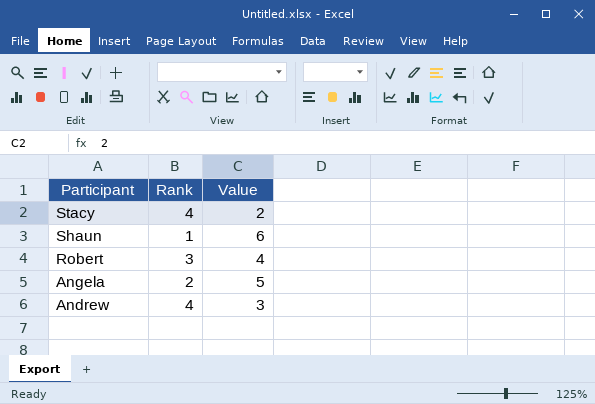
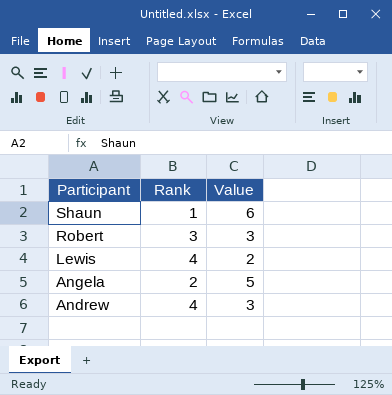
row Stacy: 4 | 2 -> none
Robert | Value: 4 -> 3
row Lewis: none -> 4 | 2

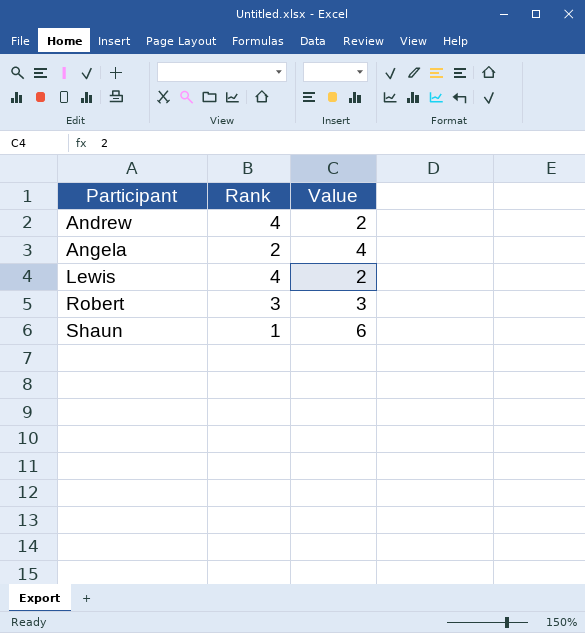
row order: Participant descending -> Participant ascending
Andrew | Value: 3 -> 2
Angela | Value: 5 -> 4

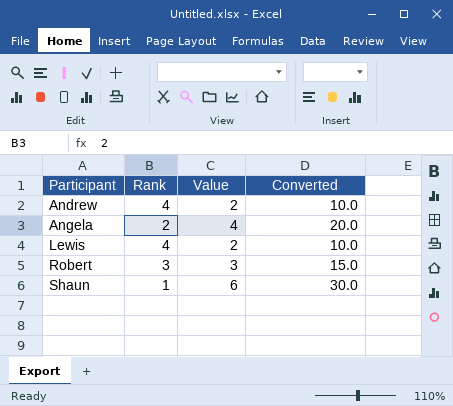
column Converted | formula: none -> [Value] * 5

